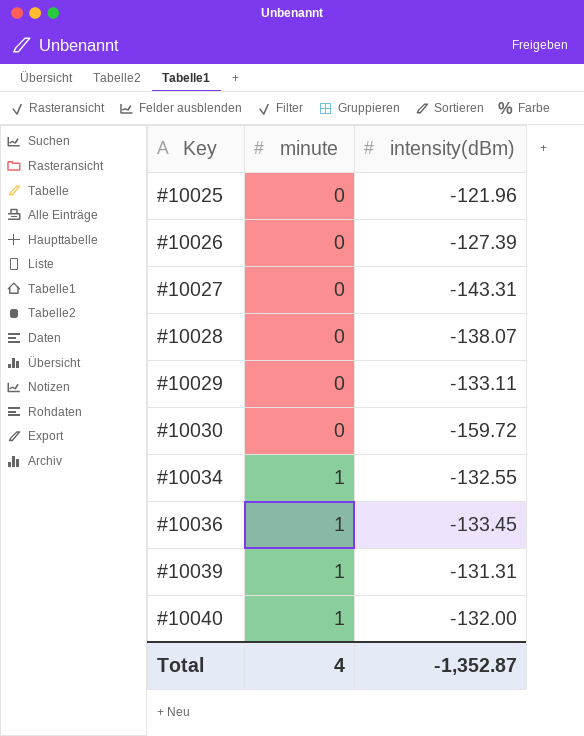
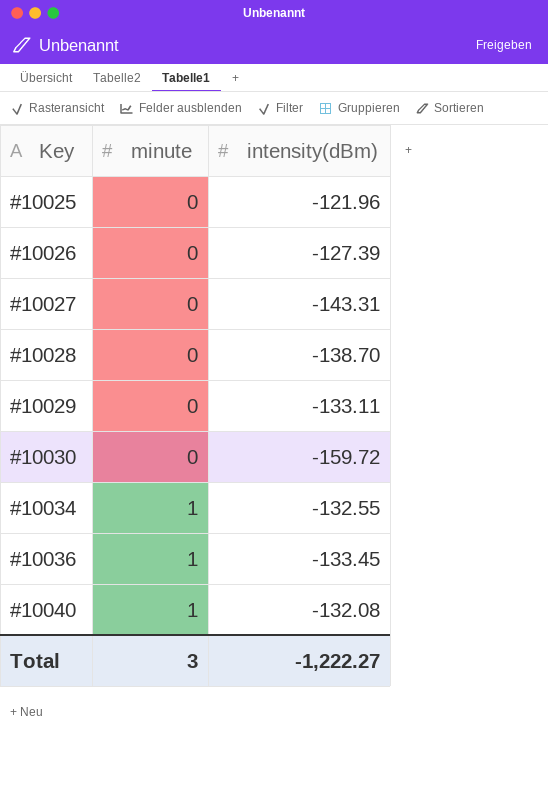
row #10039: 1 | -131.31 -> none
#10028 | intensity(dBm): -138.07 -> -138.70
#10040 | intensity(dBm): -132.00 -> -132.08
Total | minute: 4 -> 3
Total | intensity(dBm): -1,352.87 -> -1,222.27

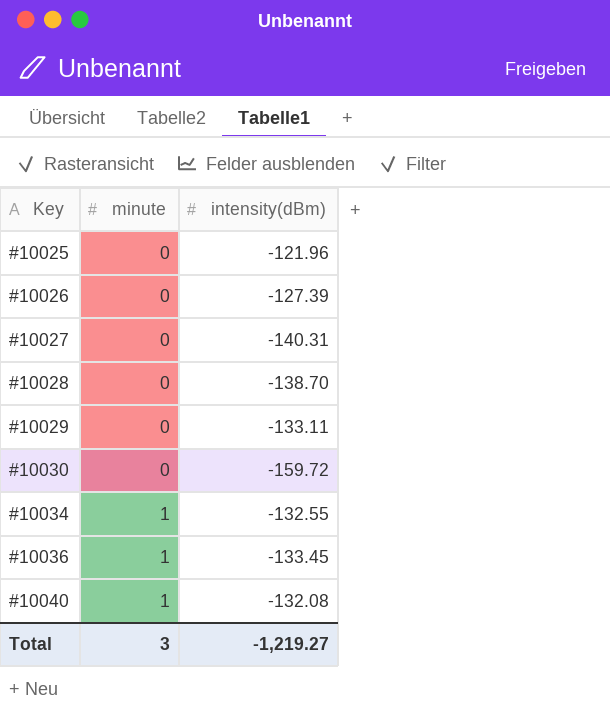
#10027 | intensity(dBm): -143.31 -> -140.31
Total | intensity(dBm): -1,222.27 -> -1,219.27

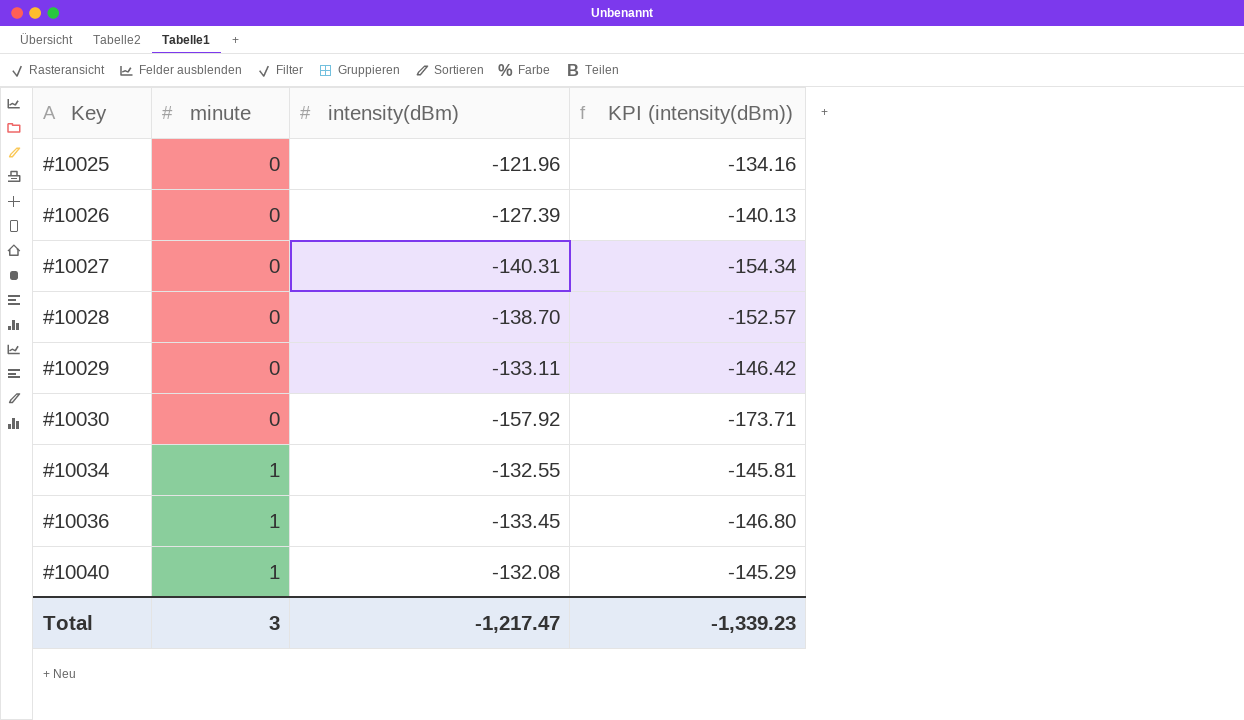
column KPI (intensity(dBm)) | formula: none -> [intensity(dBm)] * 1.1
#10030 | intensity(dBm): -159.72 -> -157.92
Total | intensity(dBm): -1,219.27 -> -1,217.47

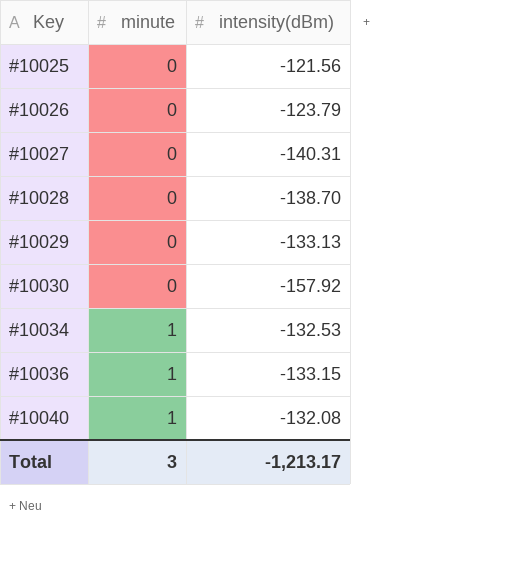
column KPI (intensity(dBm)) | formula: [intensity(dBm)] * 1.1 -> none
#10025 | intensity(dBm): -121.96 -> -121.56
#10026 | intensity(dBm): -127.39 -> -123.79
#10029 | intensity(dBm): -133.11 -> -133.13
#10034 | intensity(dBm): -132.55 -> -132.53
#10036 | intensity(dBm): -133.45 -> -133.15
Total | intensity(dBm): -1,217.47 -> -1,213.17

